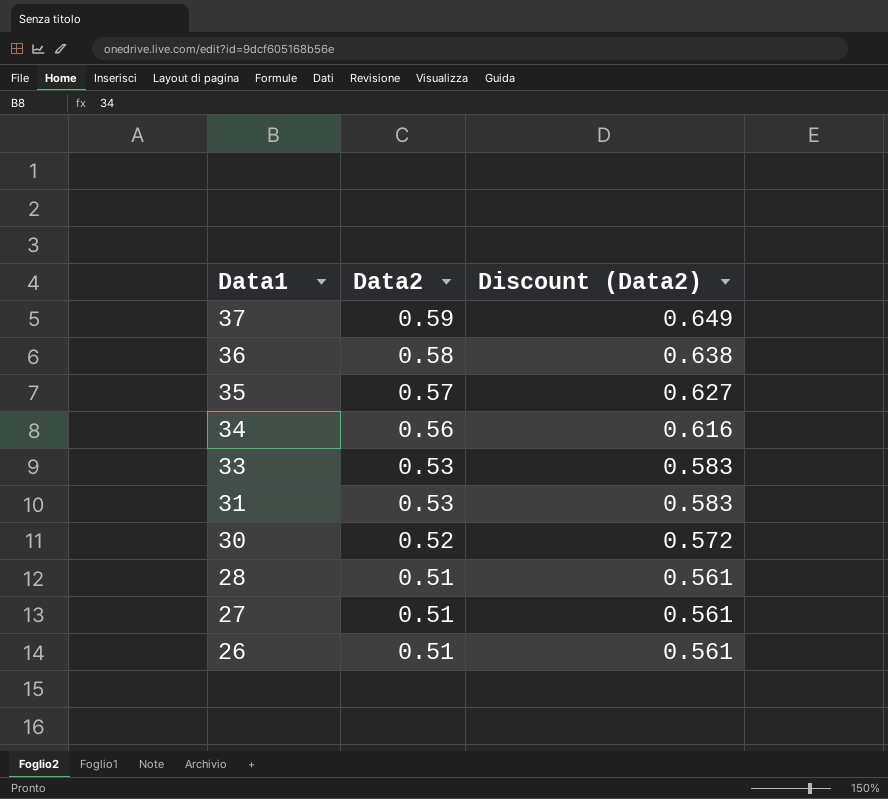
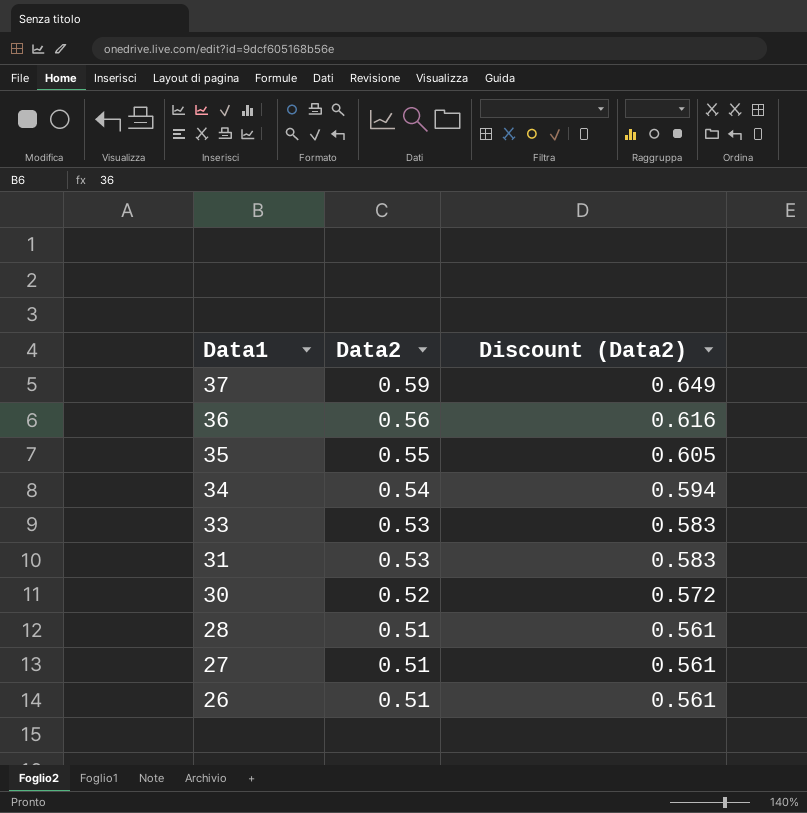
36 | Data2: 0.58 -> 0.56
36 | Discount (Data2): 0.638 -> 0.616
35 | Data2: 0.57 -> 0.55
35 | Discount (Data2): 0.627 -> 0.605
34 | Data2: 0.56 -> 0.54
34 | Discount (Data2): 0.616 -> 0.594

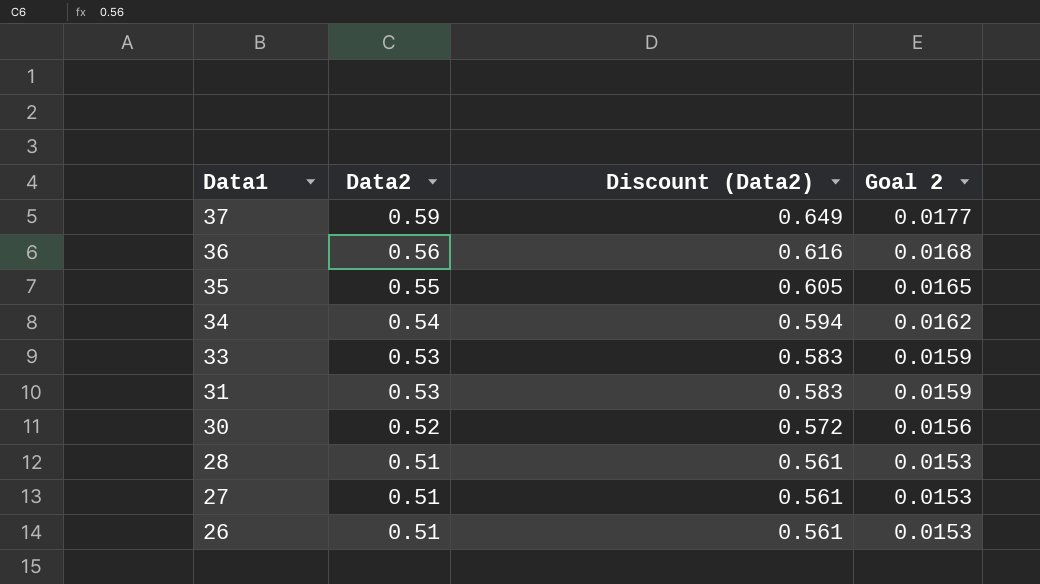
column Goal 2 | formula: none -> [Data2] * 0.03

